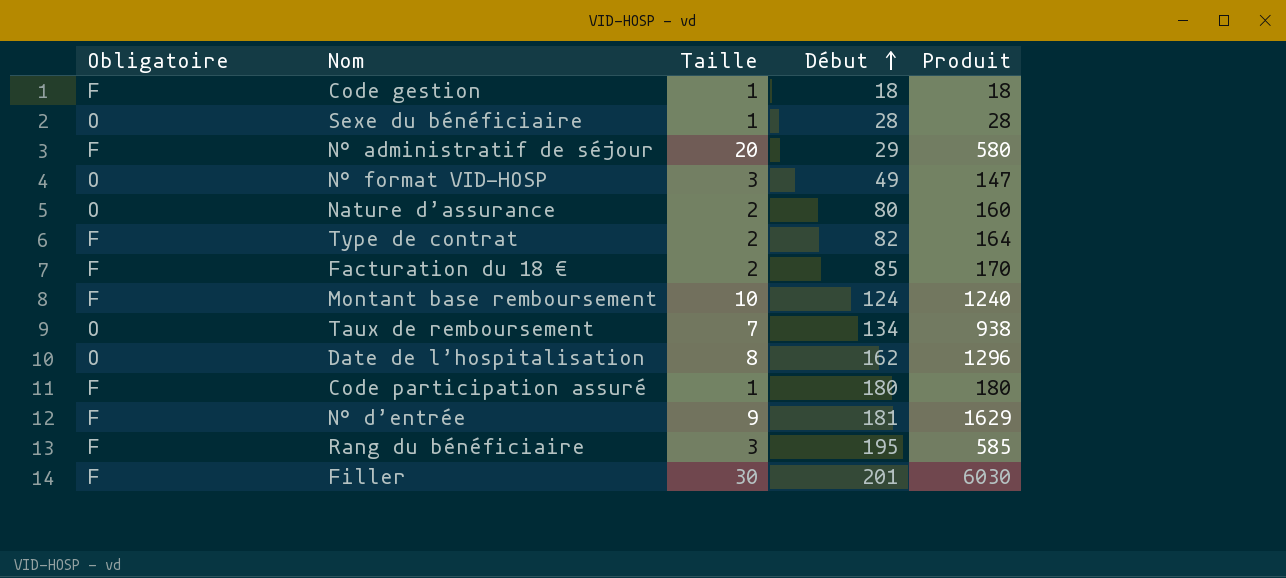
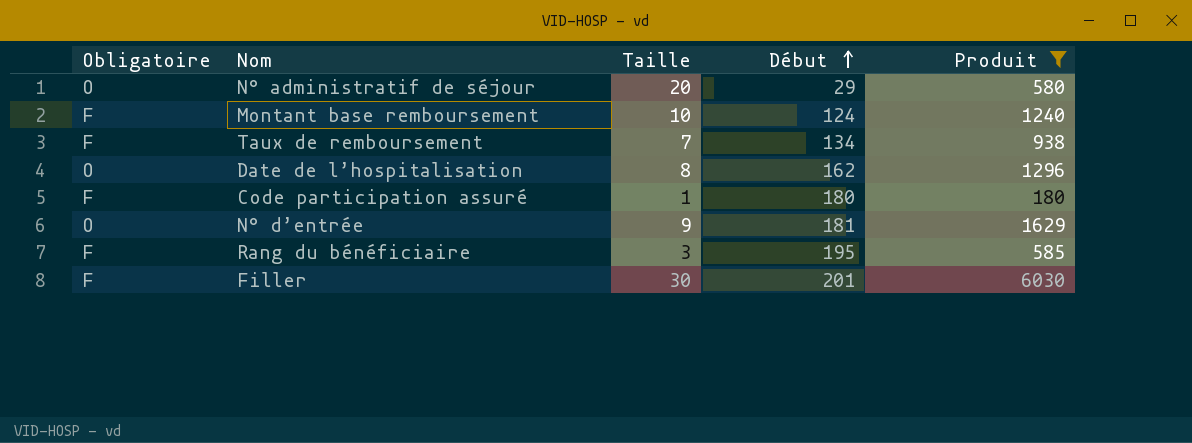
filter: none -> Produit >= 180
N° administratif de séjour | Obligatoire: F -> O
Taux de remboursement | Obligatoire: O -> F
N° d’entrée | Obligatoire: F -> O

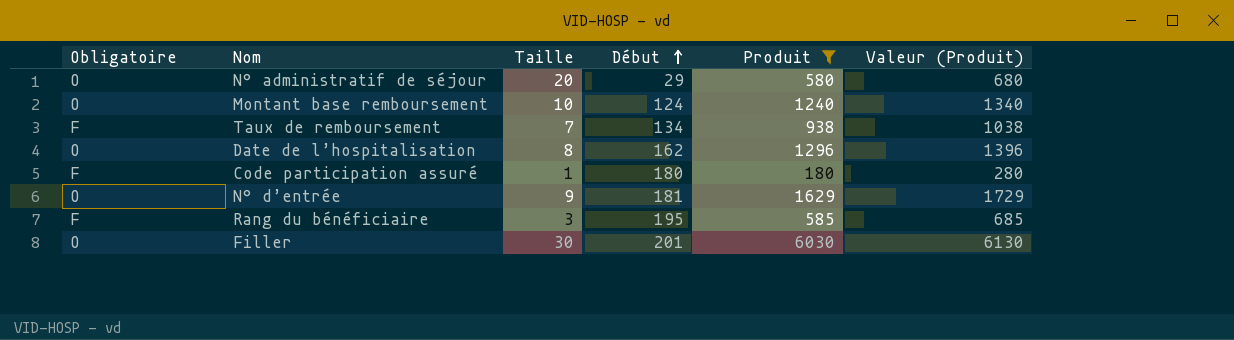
column Valeur (Produit) | formula: none -> [Produit] + 100
Montant base remboursement | Obligatoire: F -> O
Filler | Obligatoire: F -> O

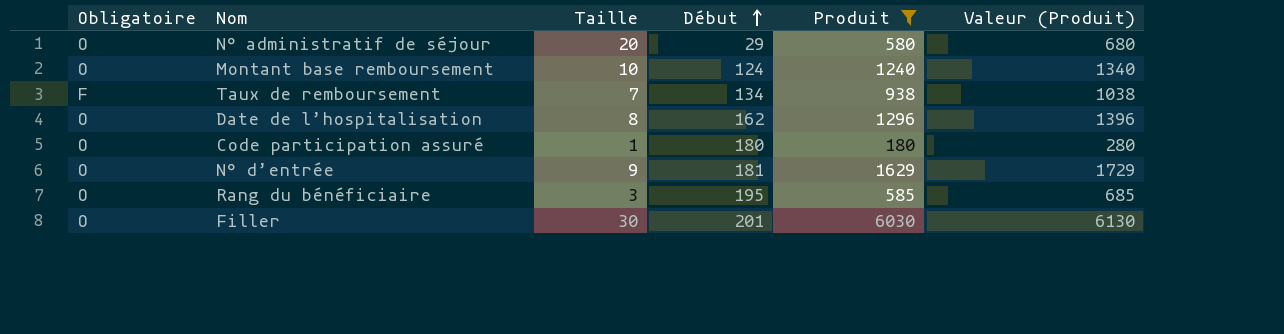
Code participation assuré | Obligatoire: F -> O
Rang du bénéficiaire | Obligatoire: F -> O

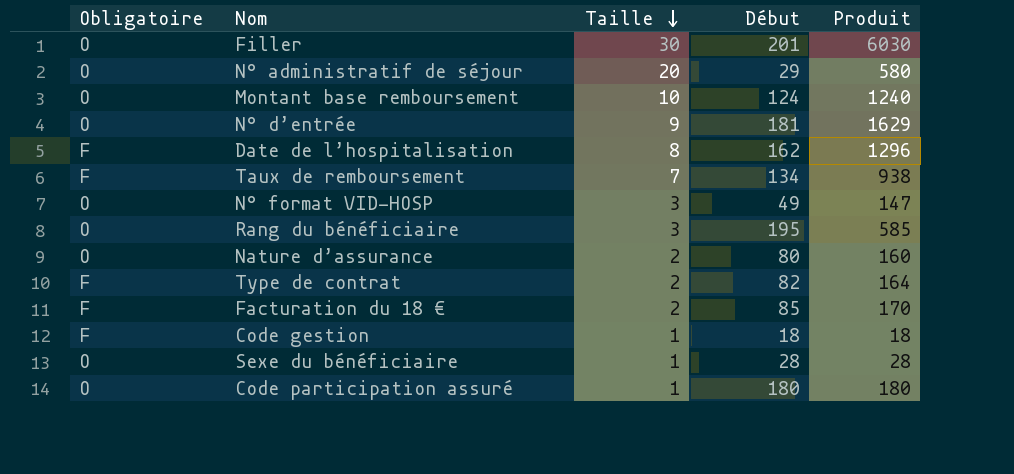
filter: Produit >= 180 -> none
row order: Début ascending -> Taille descending
column Valeur (Produit) | formula: [Produit] + 100 -> none
Date de l’hospitalisation | Obligatoire: O -> F

